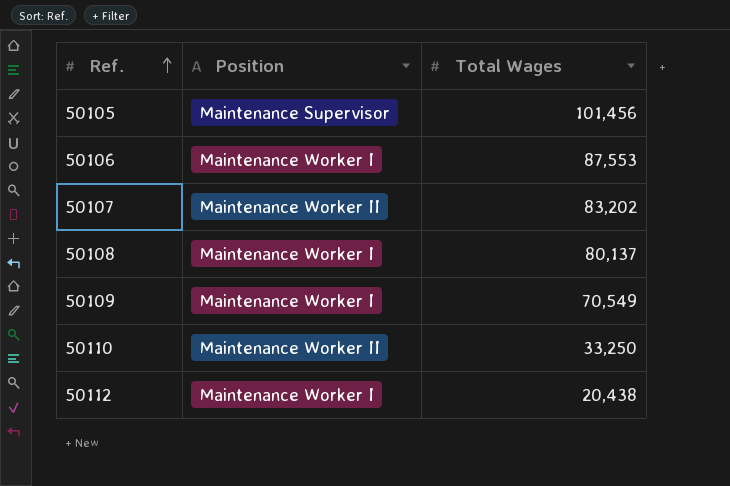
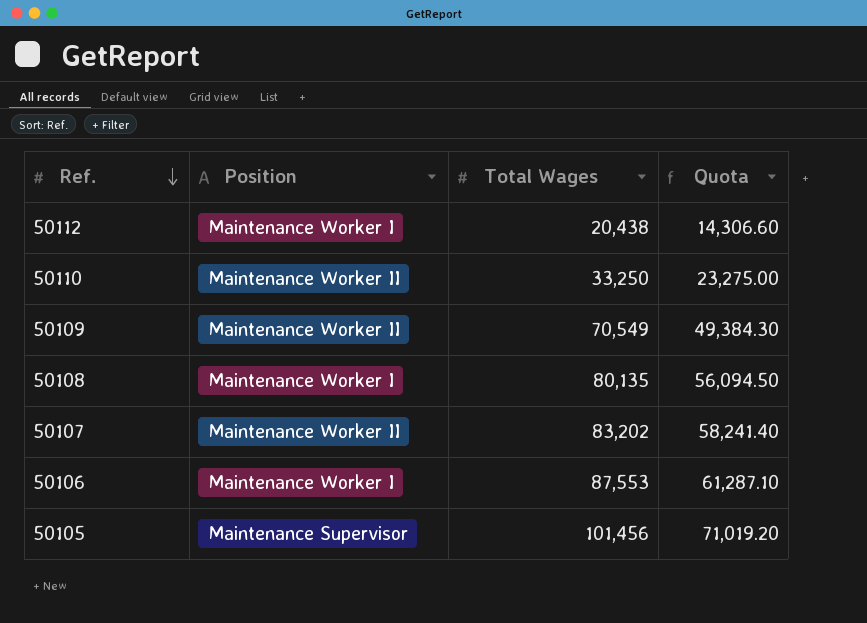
row order: Ref. ascending -> Ref. descending
column Quota | formula: none -> [Total Wages] * 0.7
50109 | Position: Maintenance Worker I -> Maintenance Worker II
50108 | Total Wages: 80,137 -> 80,135

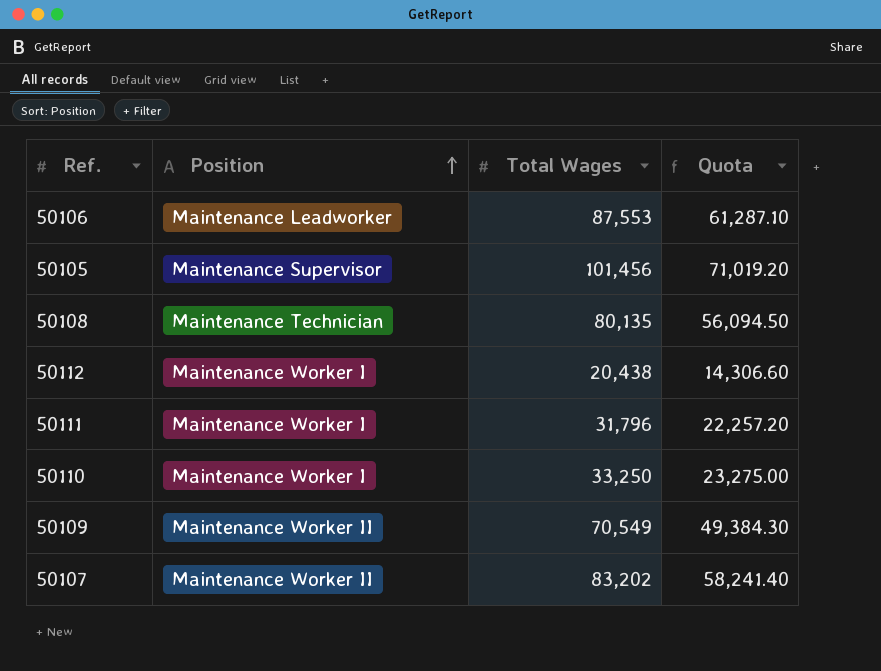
row order: Ref. descending -> Position ascending
50106 | Position: Maintenance Worker I -> Maintenance Leadworker
50108 | Position: Maintenance Worker I -> Maintenance Technician
row 50111: none -> Maintenance Worker I | 31,796 | 22,257.20
50110 | Position: Maintenance Worker II -> Maintenance Worker I

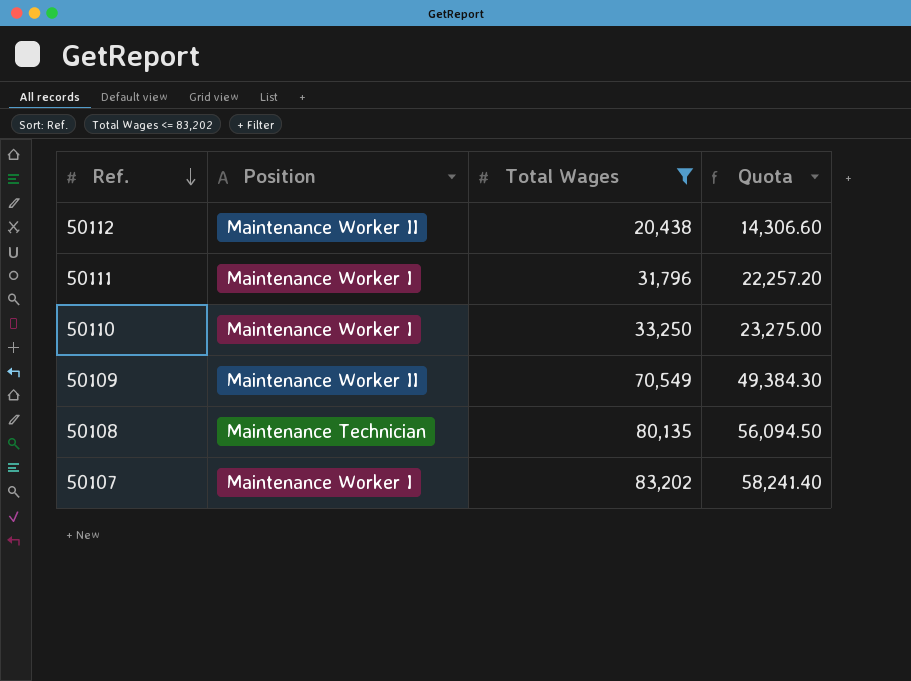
filter: none -> Total Wages <= 83,202
row order: Position ascending -> Ref. descending
50112 | Position: Maintenance Worker I -> Maintenance Worker II
50107 | Position: Maintenance Worker II -> Maintenance Worker I

